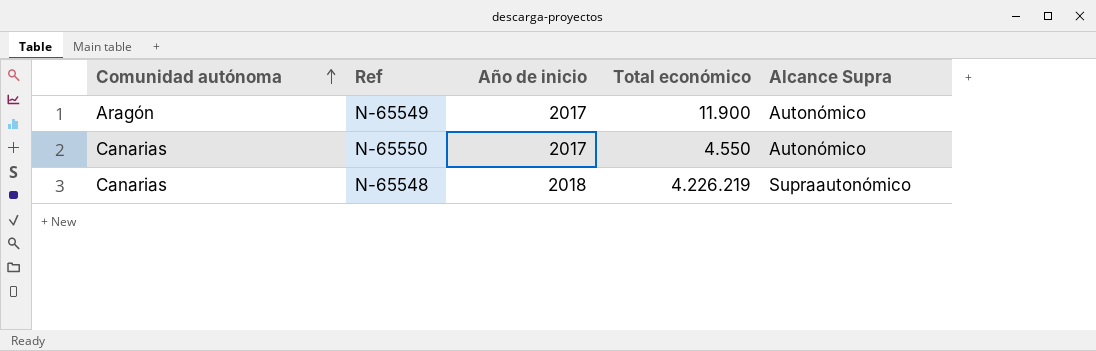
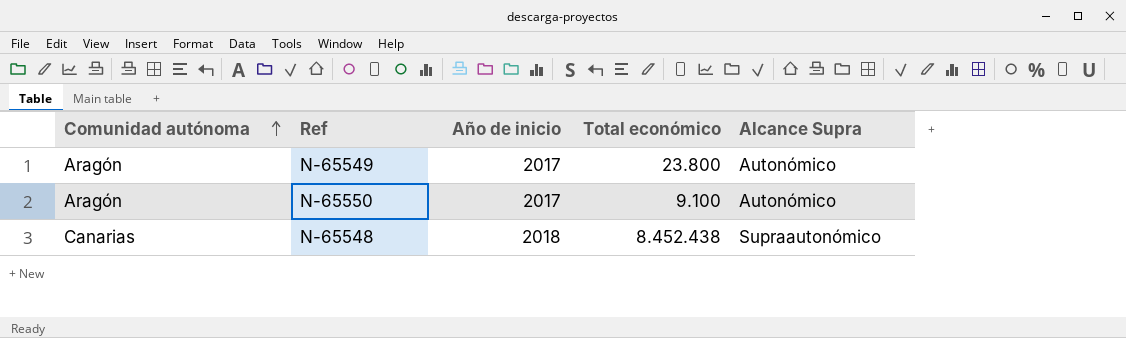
N-65549 | Total económico: 11.900 -> 23.800
N-65550 | Comunidad autónoma: Canarias -> Aragón
N-65550 | Total económico: 4.550 -> 9.100
N-65548 | Total económico: 4.226.219 -> 8.452.438

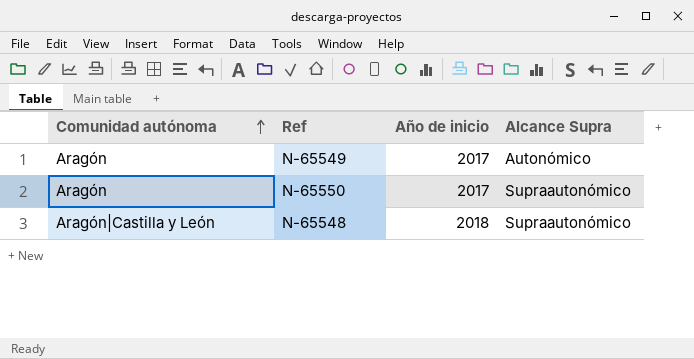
column Total económico | position: 4 -> none
N-65550 | Alcance Supra: Autonómico -> Supraautonómico
N-65548 | Comunidad autónoma: Canarias -> Aragón|Castilla y León

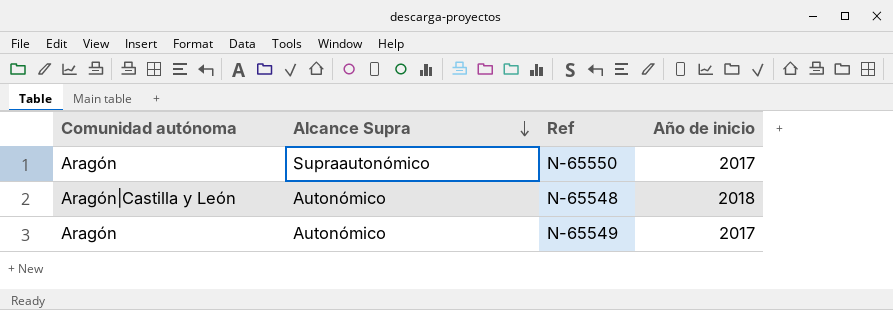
row order: Comunidad autónoma ascending -> Alcance Supra descending
column Alcance Supra | position: 4 -> 2
N-65548 | Alcance Supra: Supraautonómico -> Autonómico

